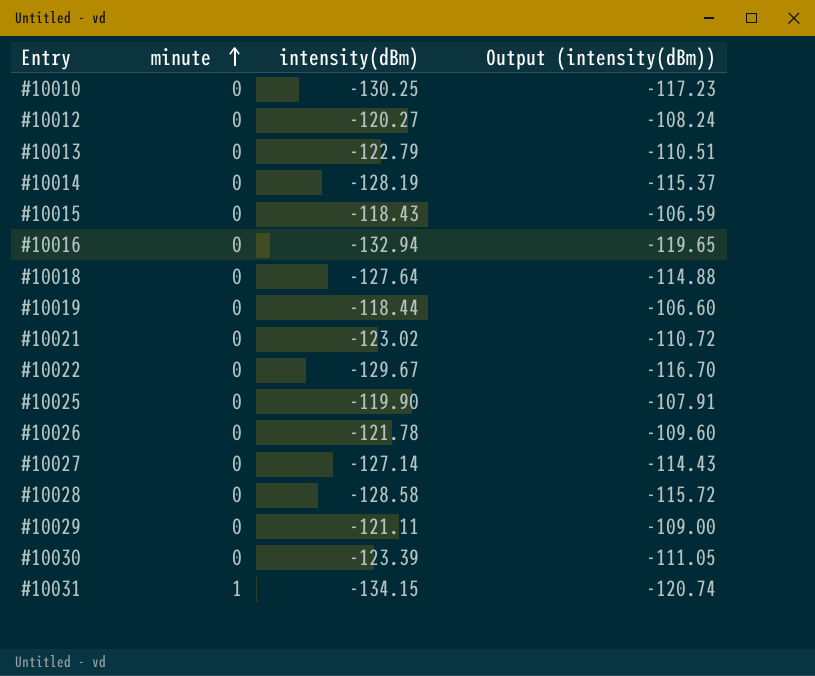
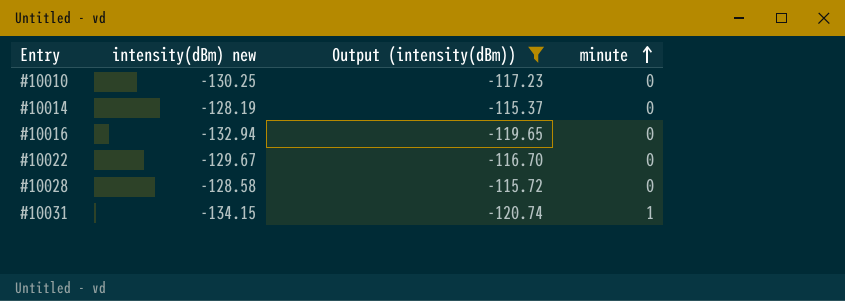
filter: none -> Output (intensity(dBm)) <= -115.37
column name: intensity(dBm) -> intensity(dBm) new
column minute | position: 2 -> 4

